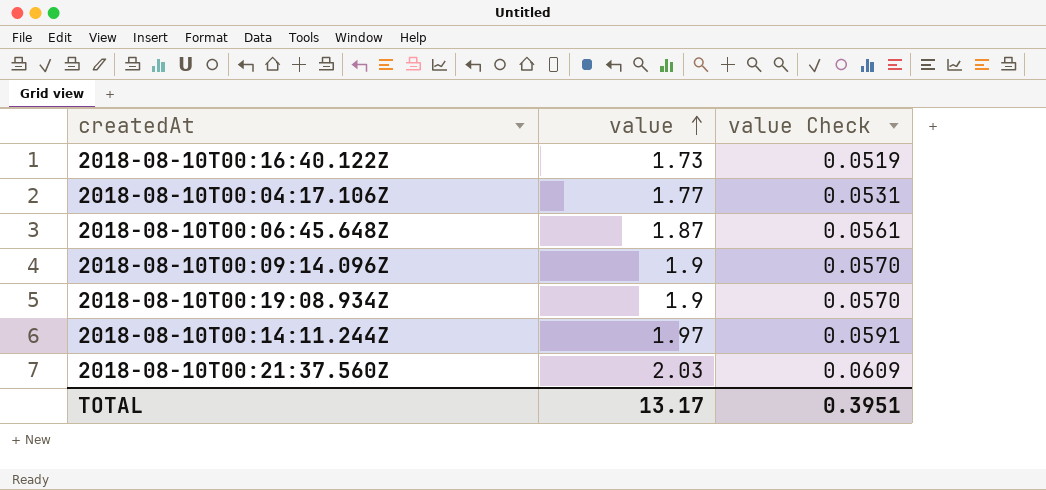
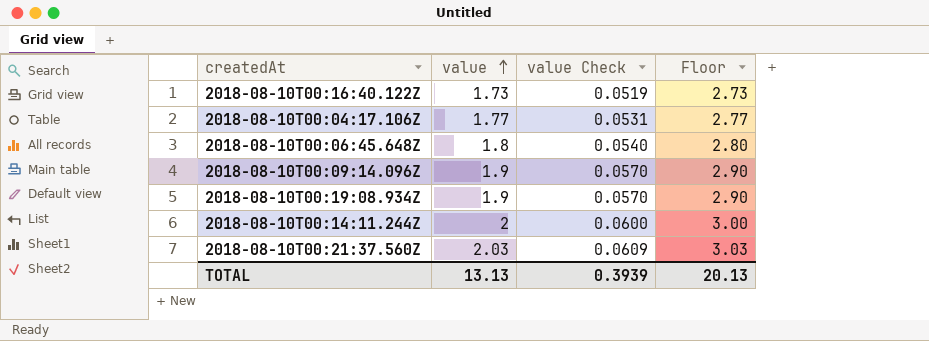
column Floor | formula: none -> [value] + 1
2018-08-10T00:06:45.648Z | value: 1.87 -> 1.8
2018-08-10T00:06:45.648Z | value Check: 0.0561 -> 0.0540
2018-08-10T00:14:11.244Z | value: 1.97 -> 2
2018-08-10T00:14:11.244Z | value Check: 0.0591 -> 0.0600
TOTAL | value: 13.17 -> 13.13
TOTAL | value Check: 0.3951 -> 0.3939

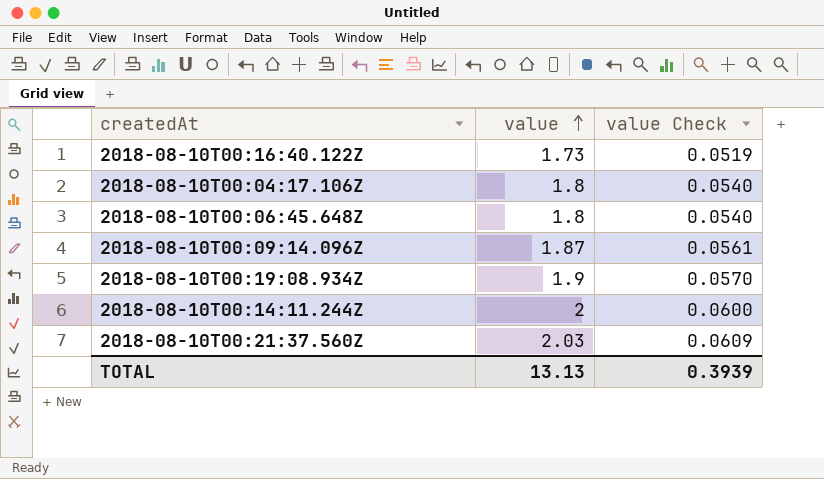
column Floor | formula: [value] + 1 -> none
2018-08-10T00:04:17.106Z | value: 1.77 -> 1.8
2018-08-10T00:04:17.106Z | value Check: 0.0531 -> 0.0540
2018-08-10T00:09:14.096Z | value: 1.9 -> 1.87
2018-08-10T00:09:14.096Z | value Check: 0.0570 -> 0.0561

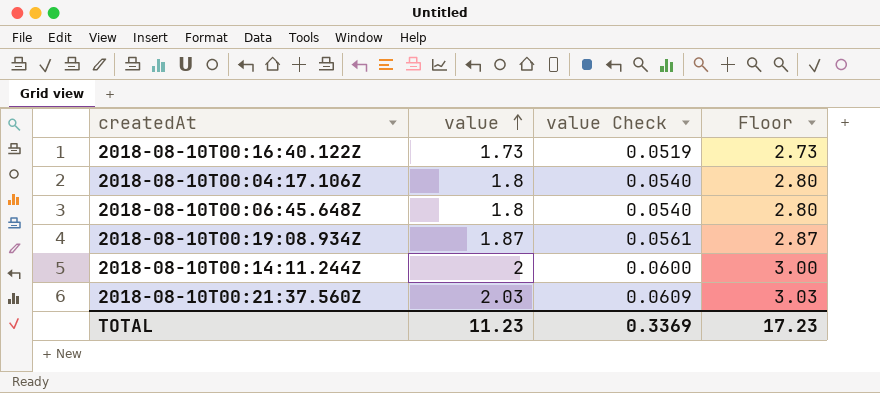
column Floor | formula: none -> [value] + 1
row 2018-08-10T00:09:14.096Z: 1.87 | 0.0561 -> none
2018-08-10T00:19:08.934Z | value: 1.9 -> 1.87
2018-08-10T00:19:08.934Z | value Check: 0.0570 -> 0.0561
TOTAL | value: 13.13 -> 11.23
TOTAL | value Check: 0.3939 -> 0.3369

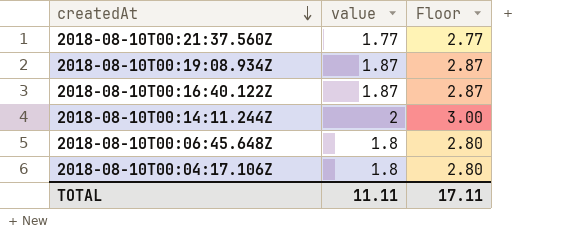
row order: value ascending -> createdAt descending
column value Check | formula: [value] * 0.03 -> none
2018-08-10T00:21:37.560Z | value: 2.03 -> 1.77
2018-08-10T00:21:37.560Z | Floor: 3.03 -> 2.77
2018-08-10T00:16:40.122Z | value: 1.73 -> 1.87
2018-08-10T00:16:40.122Z | Floor: 2.73 -> 2.87
TOTAL | value: 11.23 -> 11.11
TOTAL | Floor: 17.23 -> 17.11

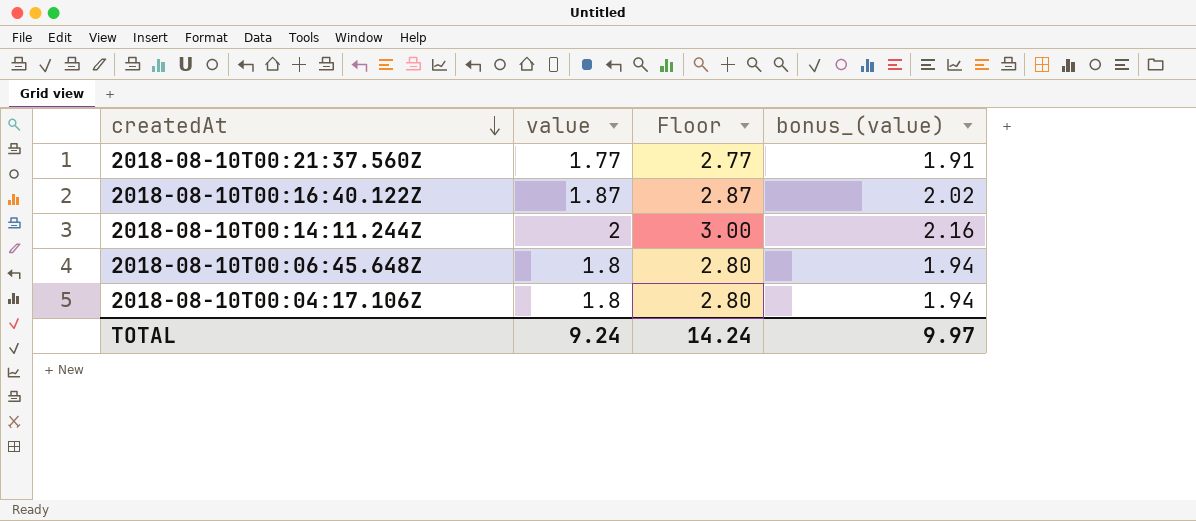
column bonus_(value) | formula: none -> [value] * 1.08
row 2018-08-10T00:19:08.934Z: 1.87 | 2.87 -> none
TOTAL | value: 11.11 -> 9.24
TOTAL | Floor: 17.11 -> 14.24

